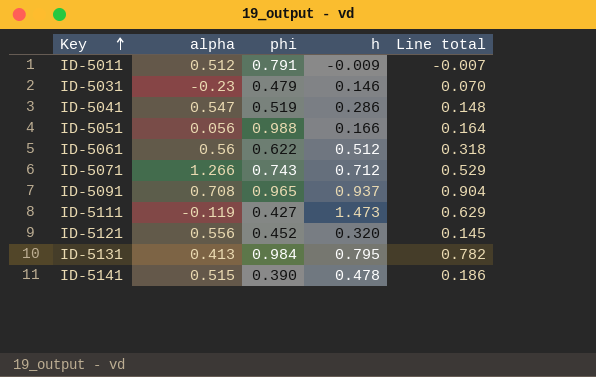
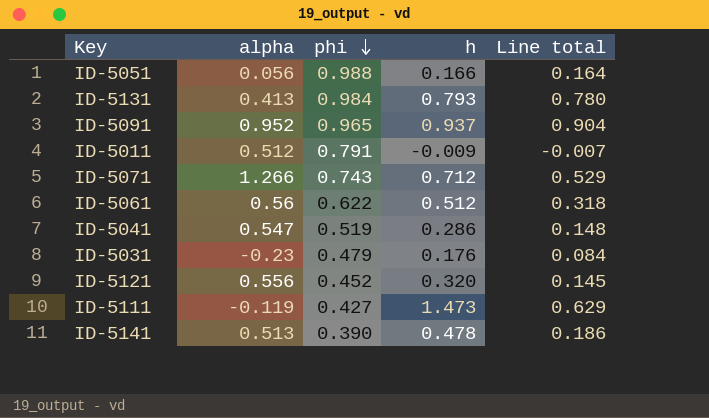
row order: Key ascending -> phi descending
ID-5131 | h: 0.795 -> 0.793
ID-5131 | Line total: 0.782 -> 0.780
ID-5091 | alpha: 0.708 -> 0.952
ID-5031 | h: 0.146 -> 0.176
ID-5031 | Line total: 0.070 -> 0.084
ID-5141 | alpha: 0.515 -> 0.513

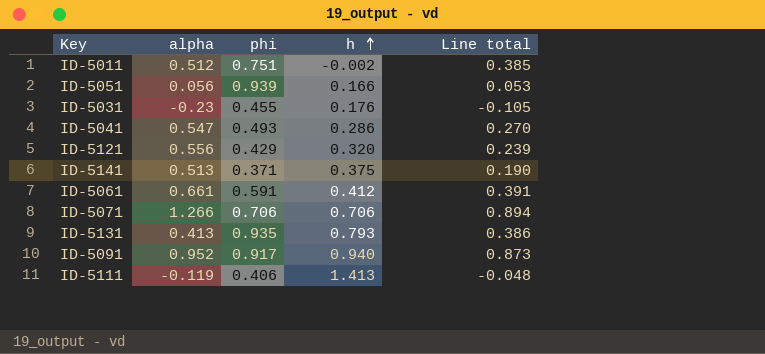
row order: phi descending -> h ascending
column Line total | formula: [phi] * [h] -> [alpha] * [phi]
ID-5011 | phi: 0.791 -> 0.751
ID-5011 | h: -0.009 -> -0.002
ID-5051 | phi: 0.988 -> 0.939
ID-5031 | phi: 0.479 -> 0.455
ID-5041 | phi: 0.519 -> 0.493
ID-5121 | phi: 0.452 -> 0.429
ID-5141 | phi: 0.390 -> 0.371
ID-5141 | h: 0.478 -> 0.375
ID-5061 | alpha: 0.56 -> 0.661
ID-5061 | phi: 0.622 -> 0.591
ID-5061 | h: 0.512 -> 0.412
ID-5071 | phi: 0.743 -> 0.706
ID-5071 | h: 0.712 -> 0.706
ID-5131 | phi: 0.984 -> 0.935
ID-5091 | phi: 0.965 -> 0.917
ID-5091 | h: 0.937 -> 0.940
ID-5111 | phi: 0.427 -> 0.406
ID-5111 | h: 1.473 -> 1.413

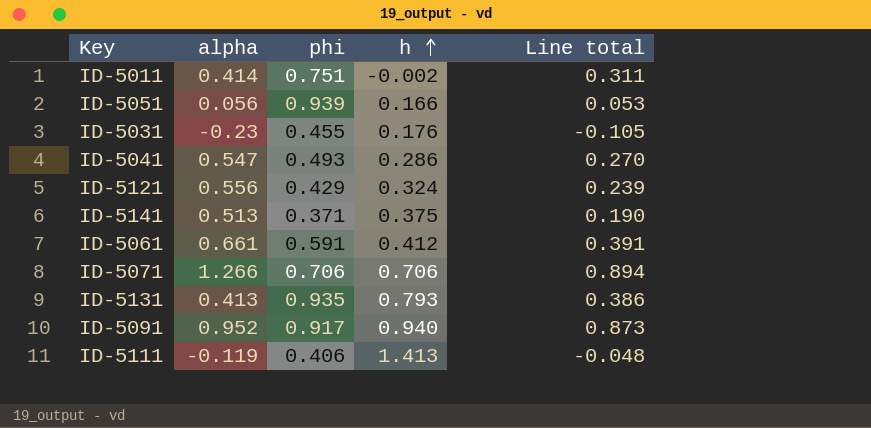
ID-5011 | alpha: 0.512 -> 0.414
ID-5011 | Line total: 0.385 -> 0.311
ID-5121 | h: 0.320 -> 0.324

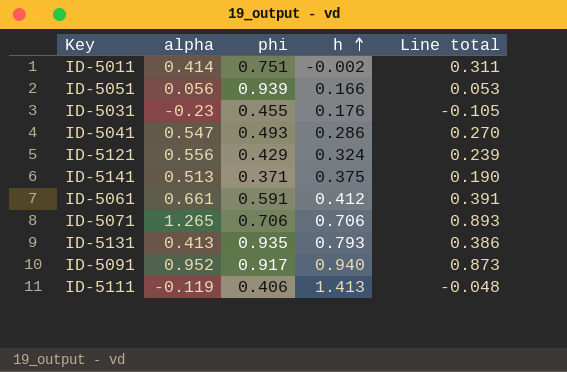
ID-5071 | alpha: 1.266 -> 1.265
ID-5071 | Line total: 0.894 -> 0.893

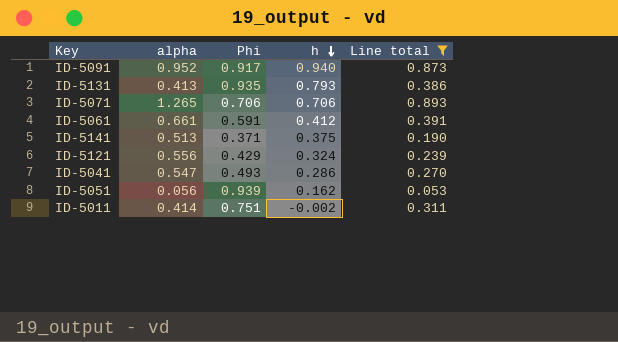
filter: none -> Line total >= 0.053
row order: h ascending -> h descending
column name: phi -> Phi
ID-5051 | h: 0.166 -> 0.162

